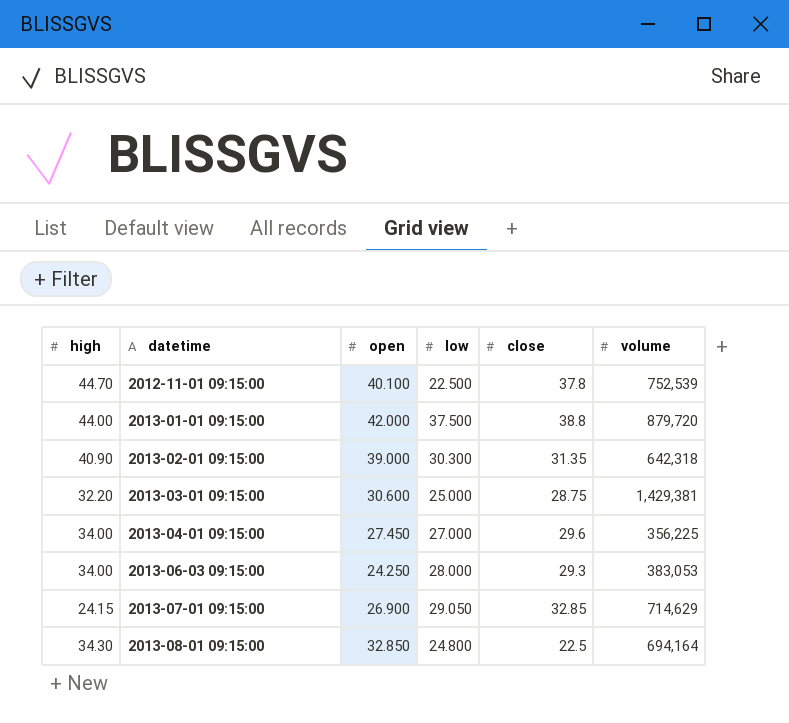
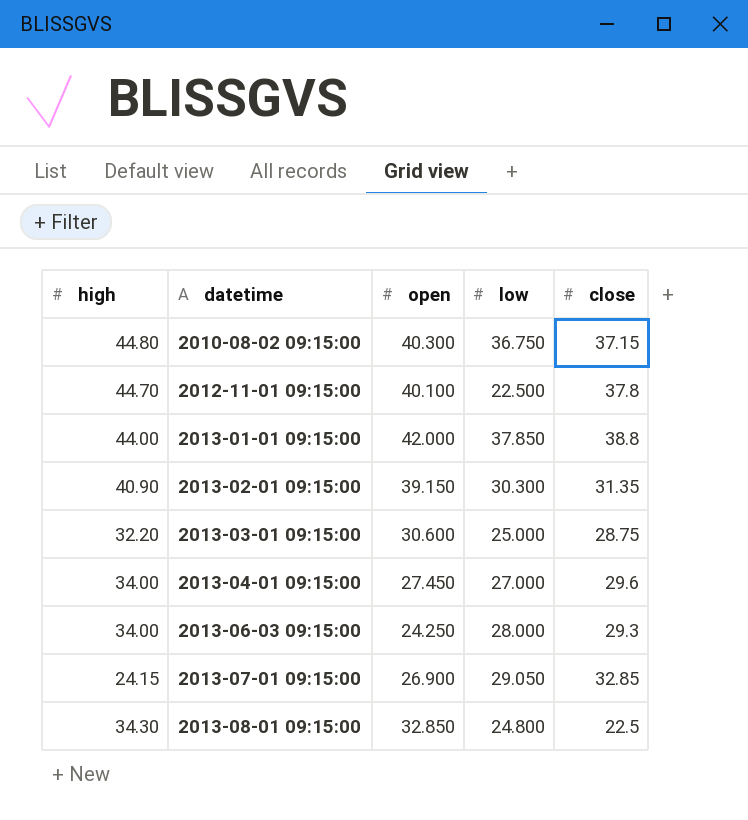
column volume | position: 6 -> none
row 2010-08-02 09:15:00: none -> 44.80 | 40.300 | 36.750 | 37.15
2013-01-01 09:15:00 | low: 37.500 -> 37.850
2013-02-01 09:15:00 | open: 39.000 -> 39.150

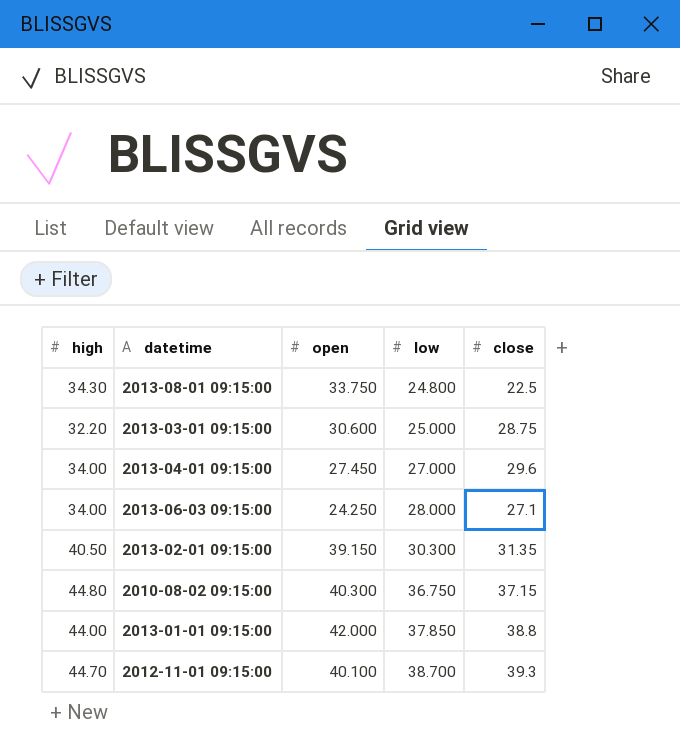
row order: datetime ascending -> low ascending
row 2013-07-01 09:15:00: 24.15 | 26.900 | 29.050 | 32.85 -> none
2013-08-01 09:15:00 | open: 32.850 -> 33.750
2013-06-03 09:15:00 | close: 29.3 -> 27.1
2013-02-01 09:15:00 | high: 40.90 -> 40.50
2012-11-01 09:15:00 | low: 22.500 -> 38.700
2012-11-01 09:15:00 | close: 37.8 -> 39.3

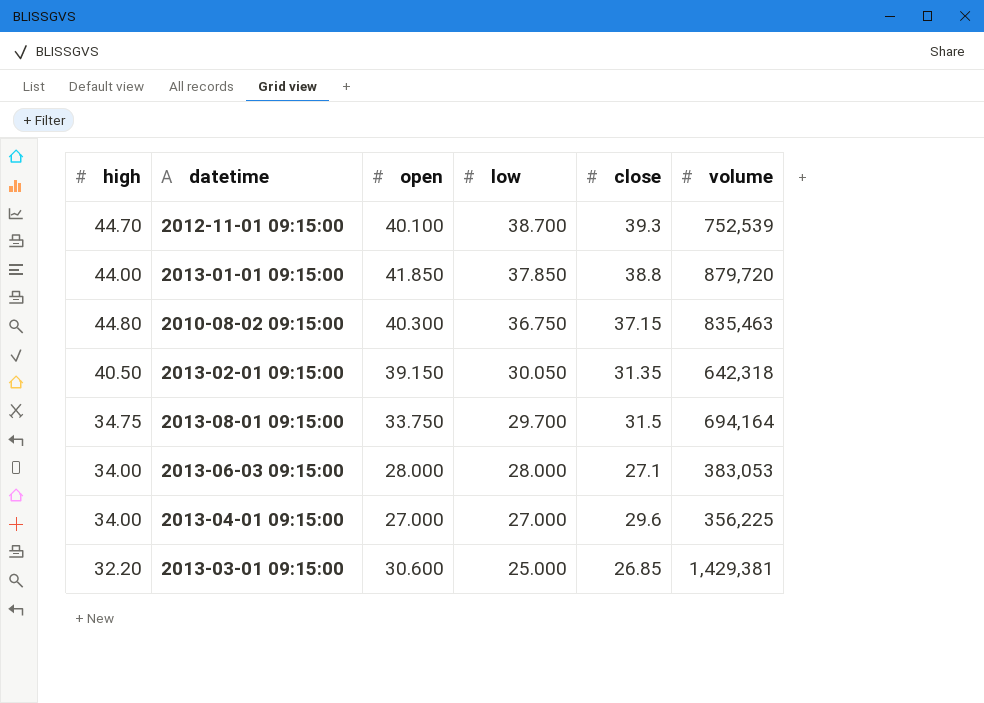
row order: low ascending -> low descending
column volume | position: none -> 6
2013-01-01 09:15:00 | open: 42.000 -> 41.850
2013-02-01 09:15:00 | low: 30.300 -> 30.050
2013-08-01 09:15:00 | high: 34.30 -> 34.75
2013-08-01 09:15:00 | low: 24.800 -> 29.700
2013-08-01 09:15:00 | close: 22.5 -> 31.5
2013-06-03 09:15:00 | open: 24.250 -> 28.000
2013-04-01 09:15:00 | open: 27.450 -> 27.000
2013-03-01 09:15:00 | close: 28.75 -> 26.85

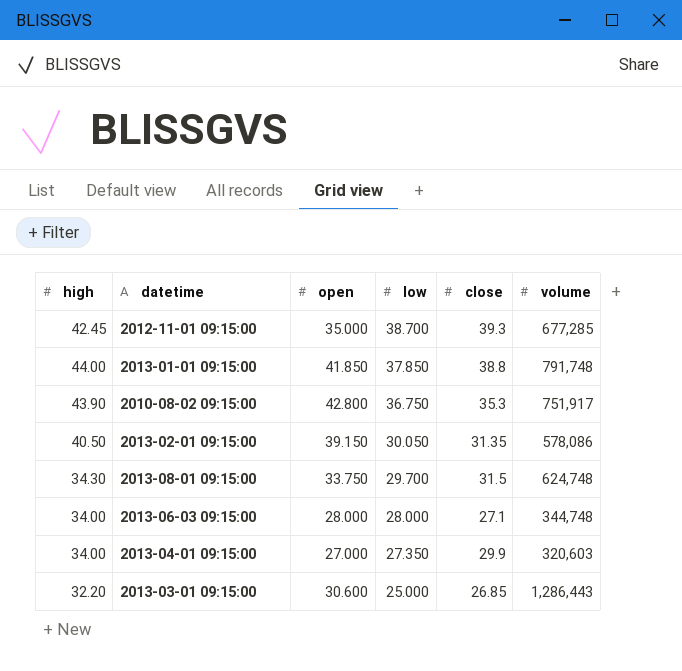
2012-11-01 09:15:00 | high: 44.70 -> 42.45
2012-11-01 09:15:00 | open: 40.100 -> 35.000
2012-11-01 09:15:00 | volume: 752,539 -> 677,285
2013-01-01 09:15:00 | volume: 879,720 -> 791,748
2010-08-02 09:15:00 | high: 44.80 -> 43.90
2010-08-02 09:15:00 | open: 40.300 -> 42.800
2010-08-02 09:15:00 | close: 37.15 -> 35.3
2010-08-02 09:15:00 | volume: 835,463 -> 751,917
2013-02-01 09:15:00 | volume: 642,318 -> 578,086
2013-08-01 09:15:00 | high: 34.75 -> 34.30
2013-08-01 09:15:00 | volume: 694,164 -> 624,748
2013-06-03 09:15:00 | volume: 383,053 -> 344,748
2013-04-01 09:15:00 | low: 27.000 -> 27.350
2013-04-01 09:15:00 | close: 29.6 -> 29.9
2013-04-01 09:15:00 | volume: 356,225 -> 320,603
2013-03-01 09:15:00 | volume: 1,429,381 -> 1,286,443

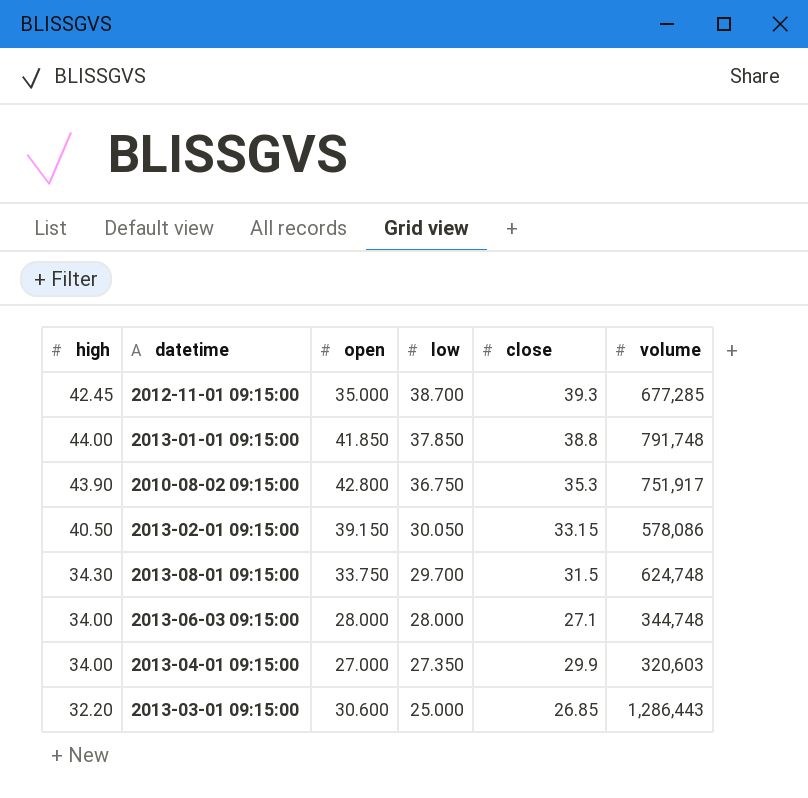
2013-02-01 09:15:00 | close: 31.35 -> 33.15

